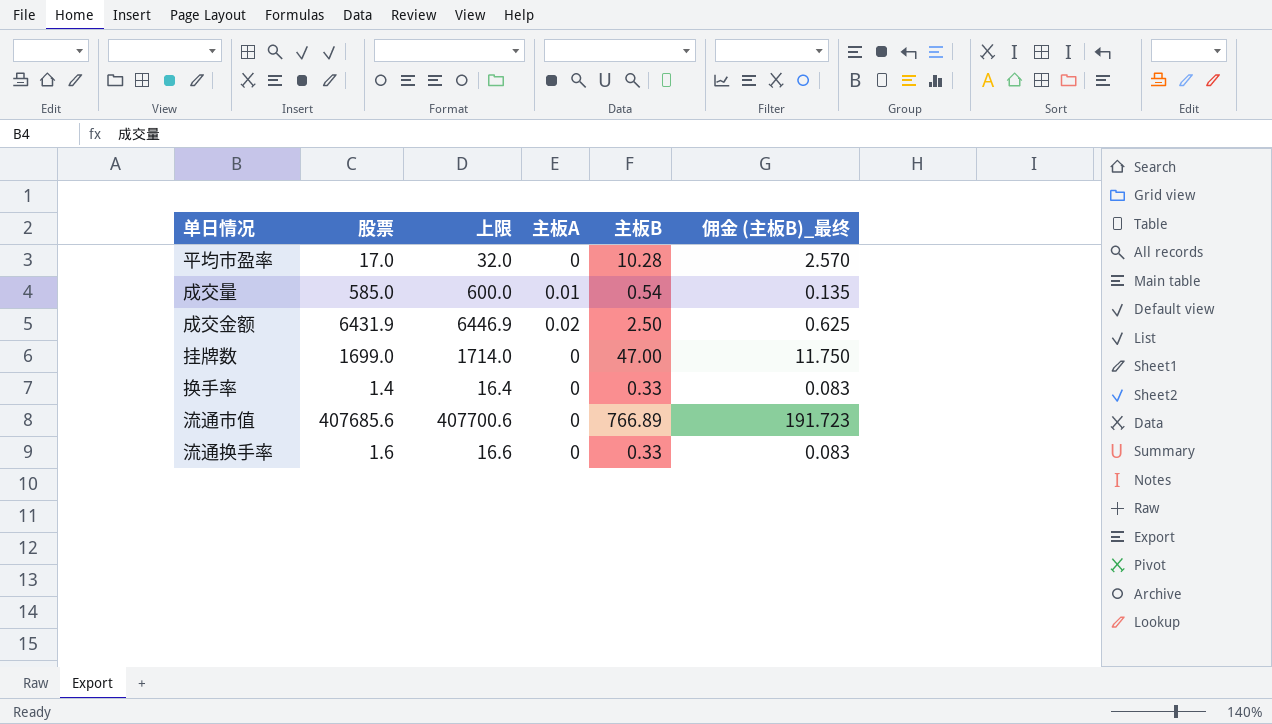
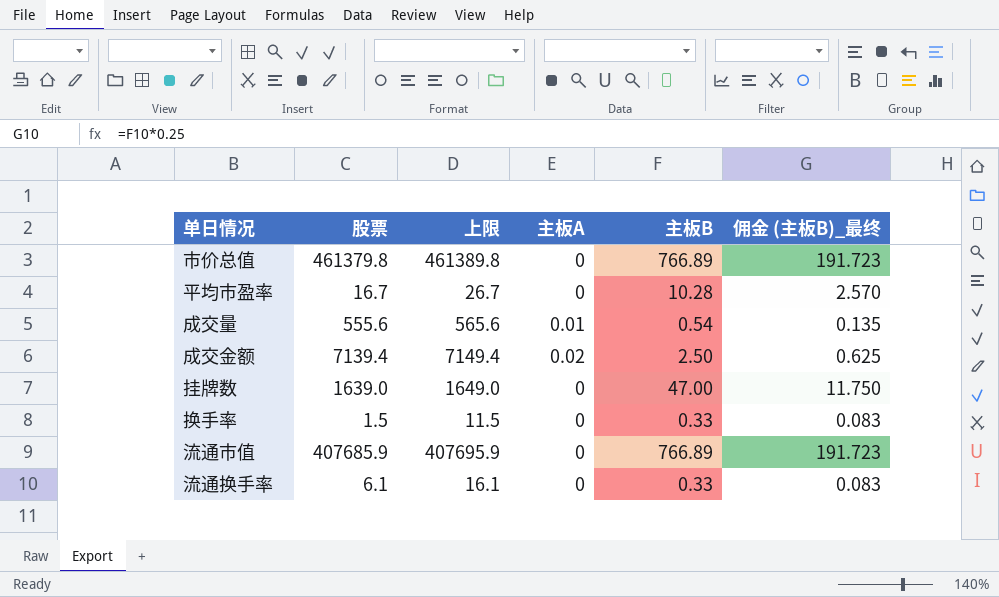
column 上限 | formula: [股票] + 15 -> [股票] + 10
row 市价总值: none -> 461379.8 | 461389.8 | 0 | 766.89 | 191.723
平均市盈率 | 股票: 17.0 -> 16.7
成交量 | 股票: 585.0 -> 555.6
成交金额 | 股票: 6431.9 -> 7139.4
挂牌数 | 股票: 1699.0 -> 1639.0
换手率 | 股票: 1.4 -> 1.5
流通市值 | 股票: 407685.6 -> 407685.9
流通换手率 | 股票: 1.6 -> 6.1

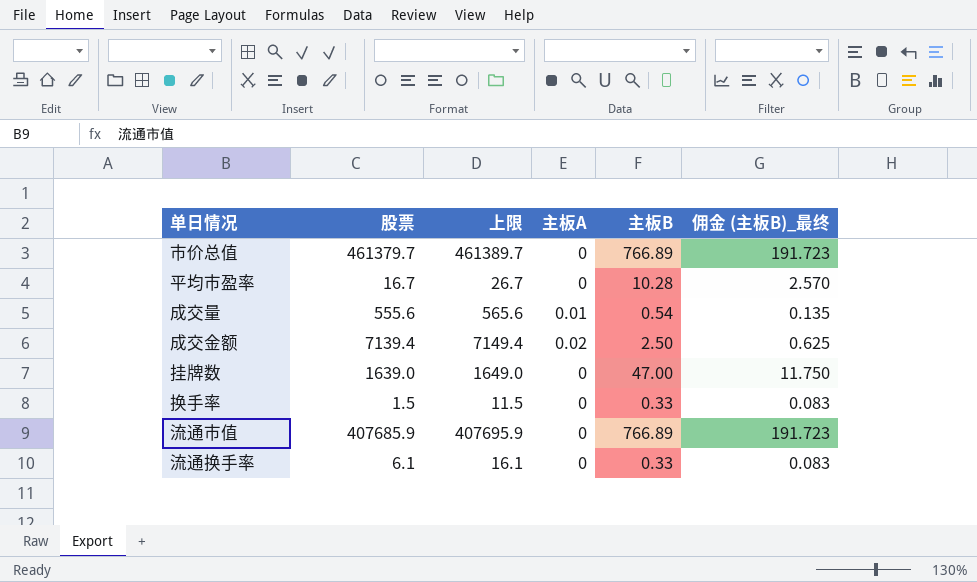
市价总值 | 股票: 461379.8 -> 461379.7
市价总值 | 上限: 461389.8 -> 461389.7

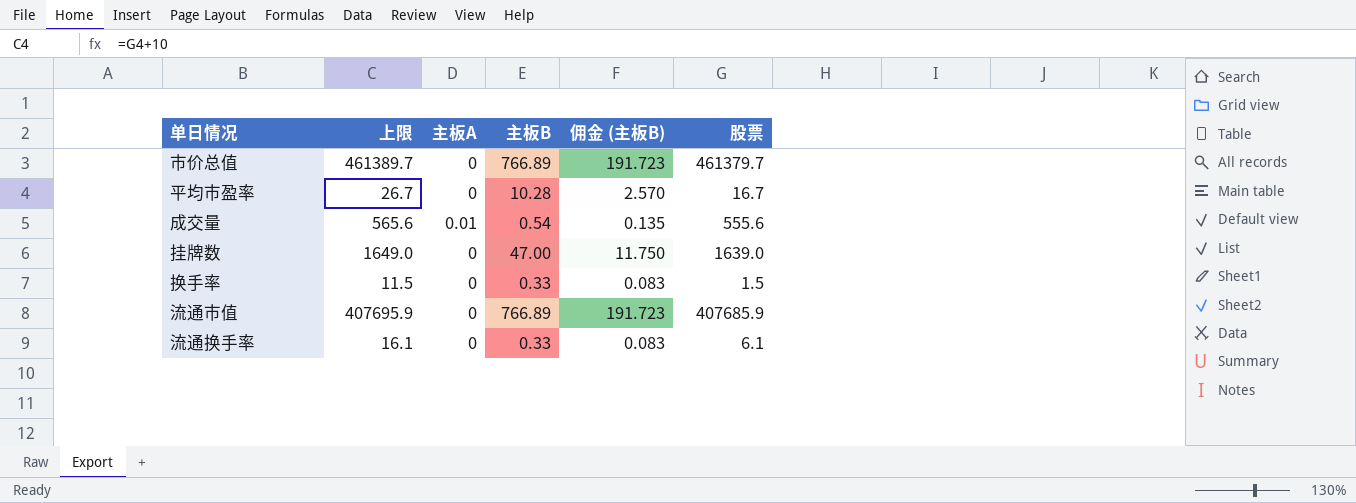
column name: 佣金 (主板B)_最终 -> 佣金 (主板B)
column 股票 | position: 2 -> 6
row 成交金额: 7139.4 | 7149.4 | 0.02 | 2.50 | 0.625 -> none

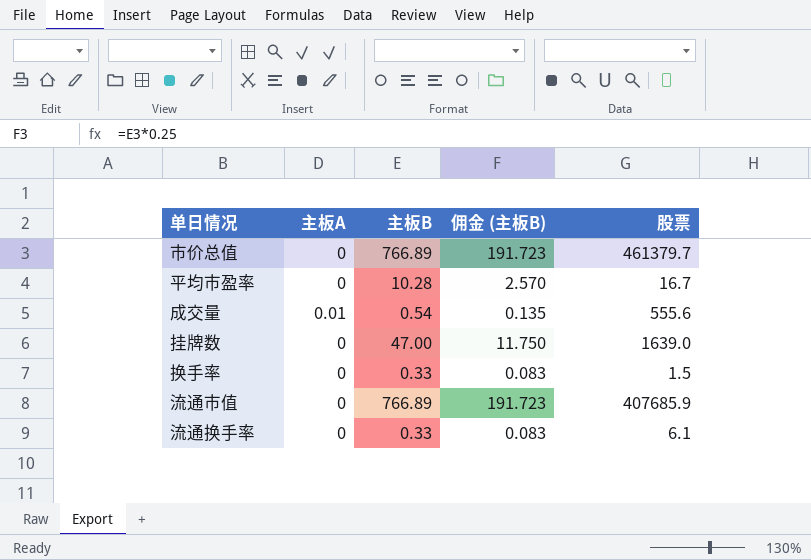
column 上限 | formula: [股票] + 10 -> none

